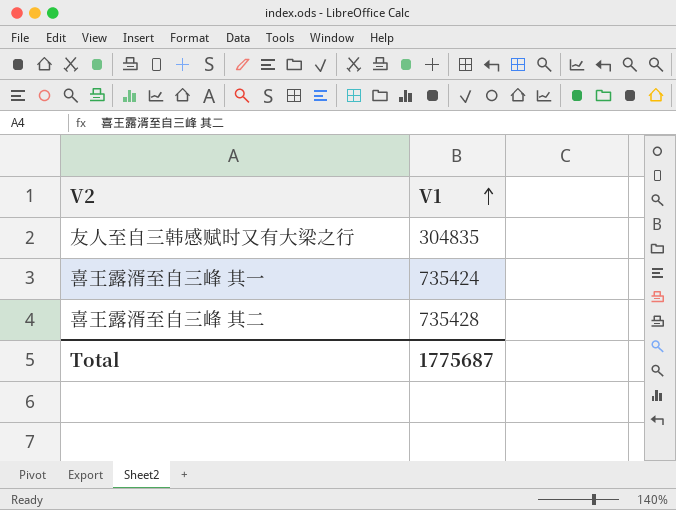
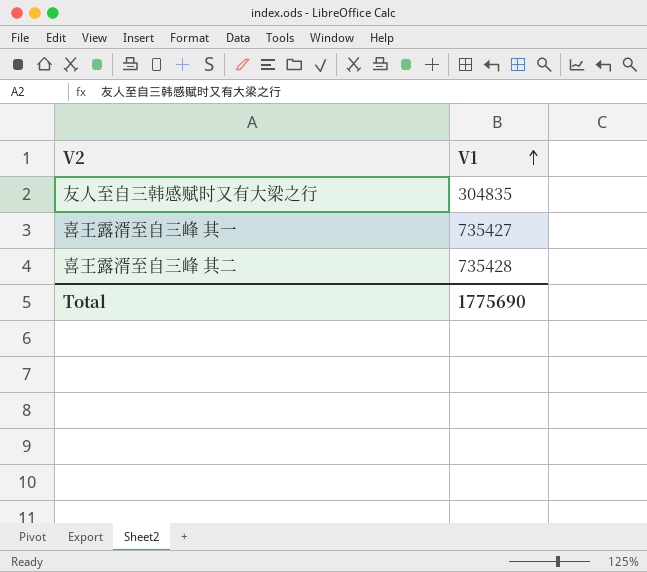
喜王露湑至自三峰 其一 | V1: 735424 -> 735427
Total | V1: 1775687 -> 1775690

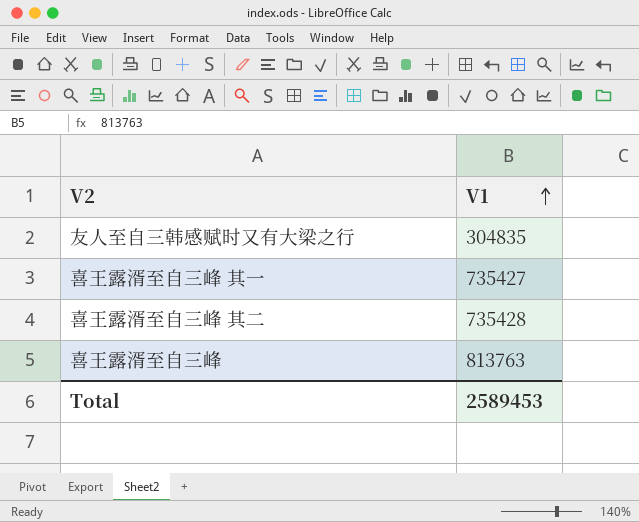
row 喜王露湑至自三峰: none -> 813763
Total | V1: 1775690 -> 2589453

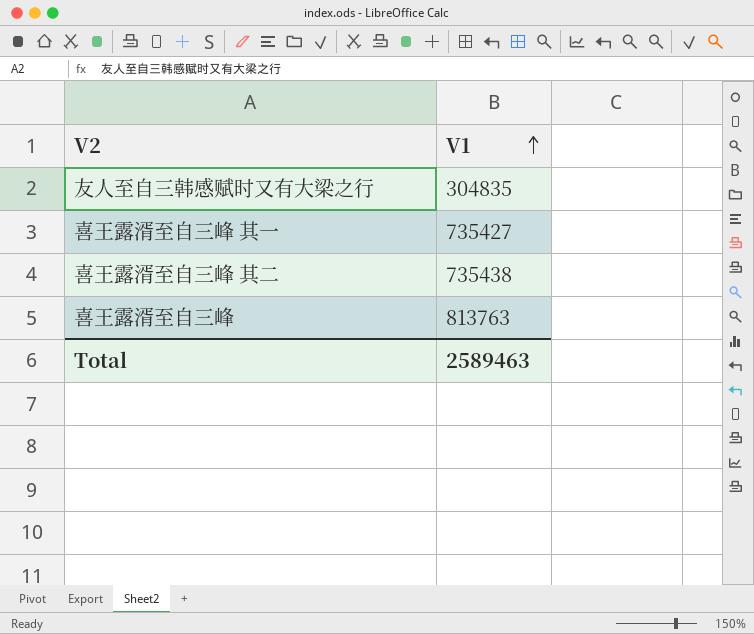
喜王露湑至自三峰 其二 | V1: 735428 -> 735438
Total | V1: 2589453 -> 2589463

